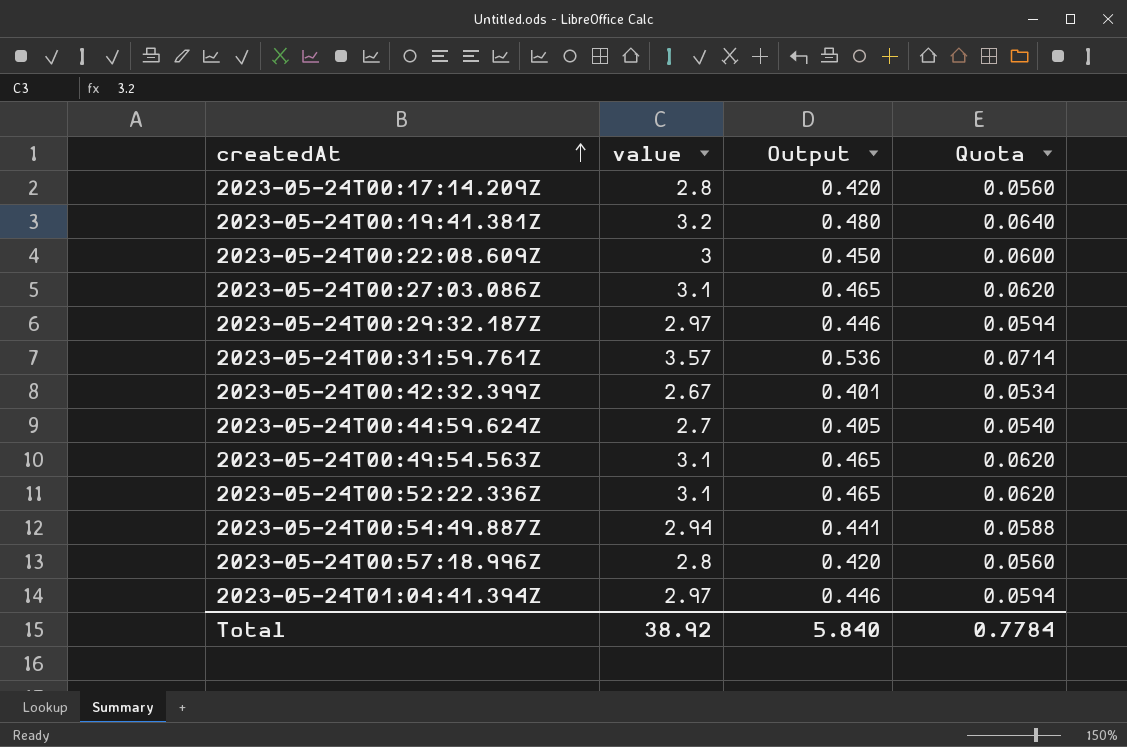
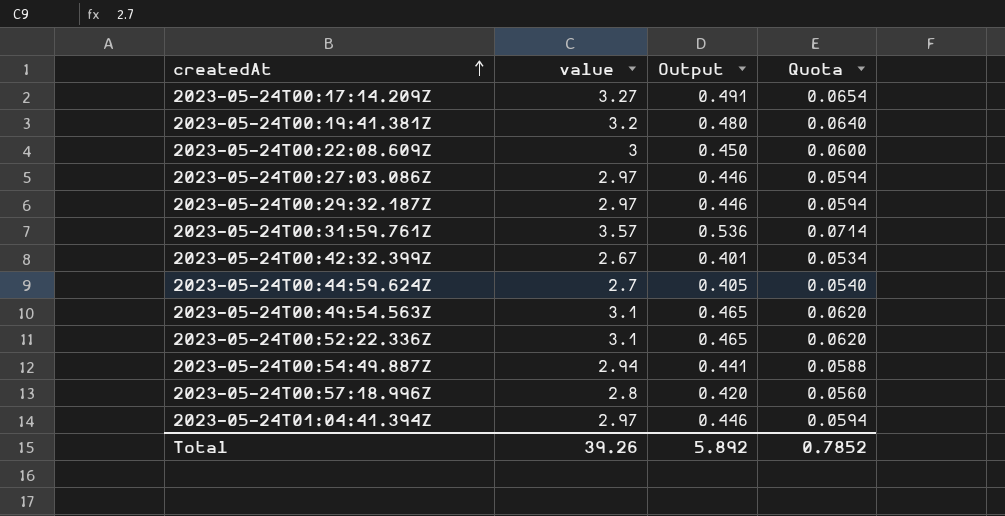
2023-05-24T00:17:14.209Z | value: 2.8 -> 3.27
2023-05-24T00:17:14.209Z | Output: 0.420 -> 0.491
2023-05-24T00:17:14.209Z | Quota: 0.0560 -> 0.0654
2023-05-24T00:27:03.086Z | value: 3.1 -> 2.97
2023-05-24T00:27:03.086Z | Output: 0.465 -> 0.446
2023-05-24T00:27:03.086Z | Quota: 0.0620 -> 0.0594
Total | value: 38.92 -> 39.26
Total | Output: 5.840 -> 5.892
Total | Quota: 0.7784 -> 0.7852

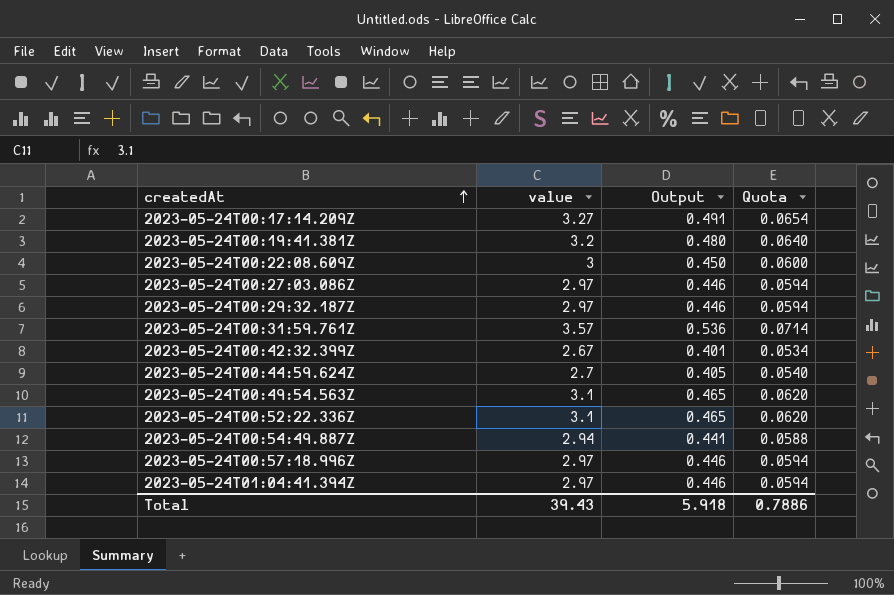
2023-05-24T00:57:18.996Z | value: 2.8 -> 2.97
2023-05-24T00:57:18.996Z | Output: 0.420 -> 0.446
2023-05-24T00:57:18.996Z | Quota: 0.0560 -> 0.0594
Total | value: 39.26 -> 39.43
Total | Output: 5.892 -> 5.918
Total | Quota: 0.7852 -> 0.7886

